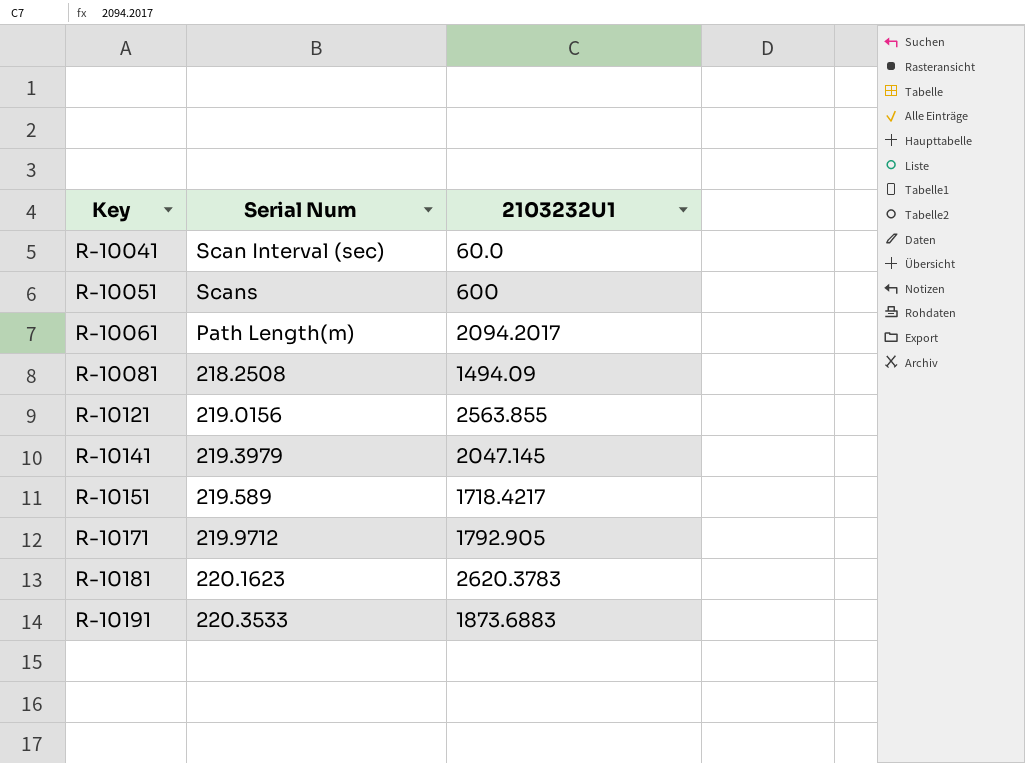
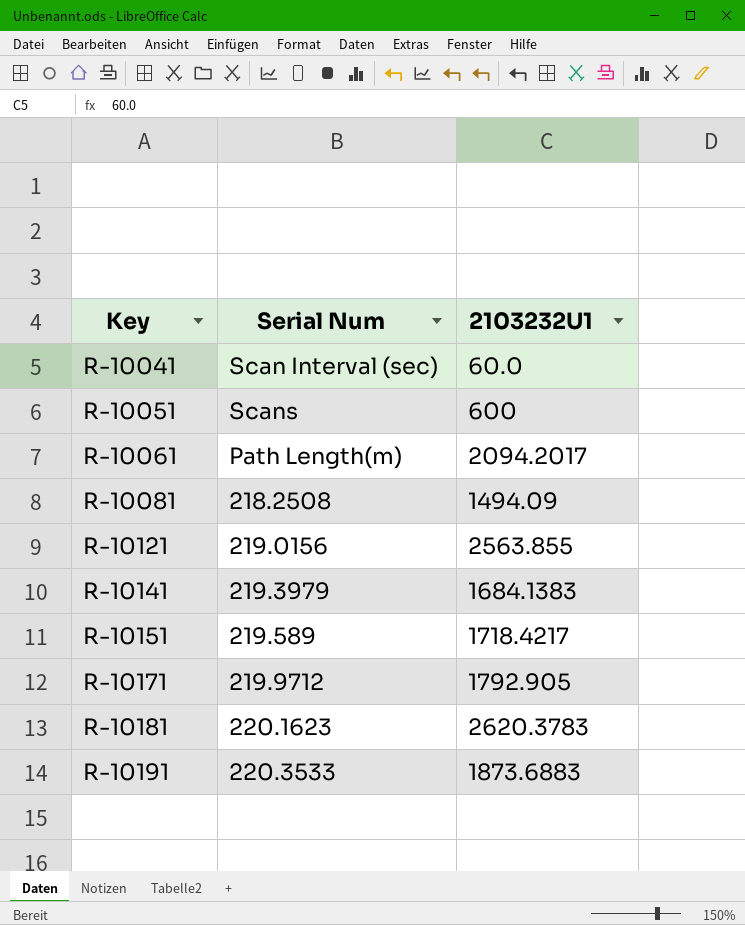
R-10141 | 2103232U1: 2047.145 -> 1684.1383

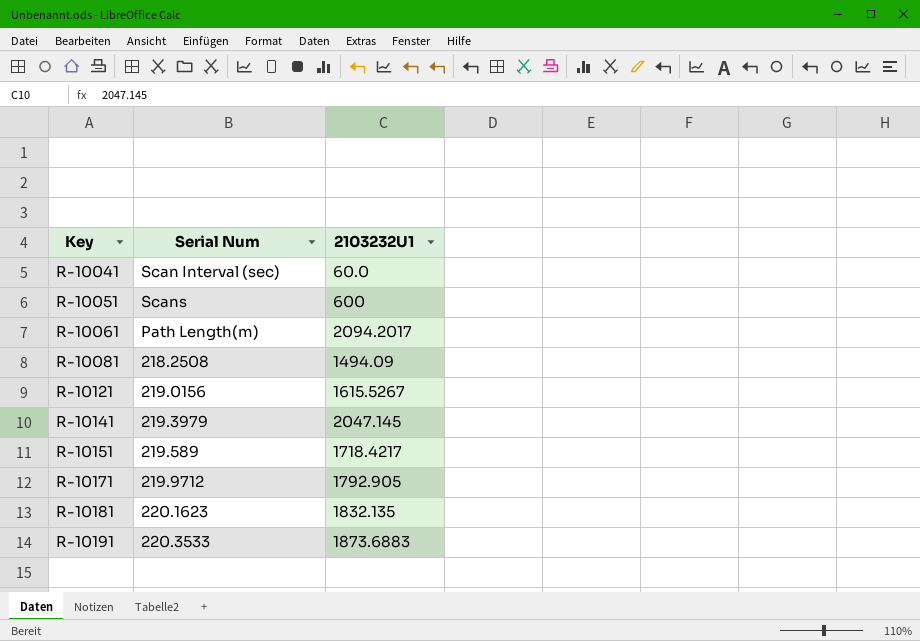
R-10121 | 2103232U1: 2563.855 -> 1615.5267
R-10141 | 2103232U1: 1684.1383 -> 2047.145
R-10181 | 2103232U1: 2620.3783 -> 1832.135

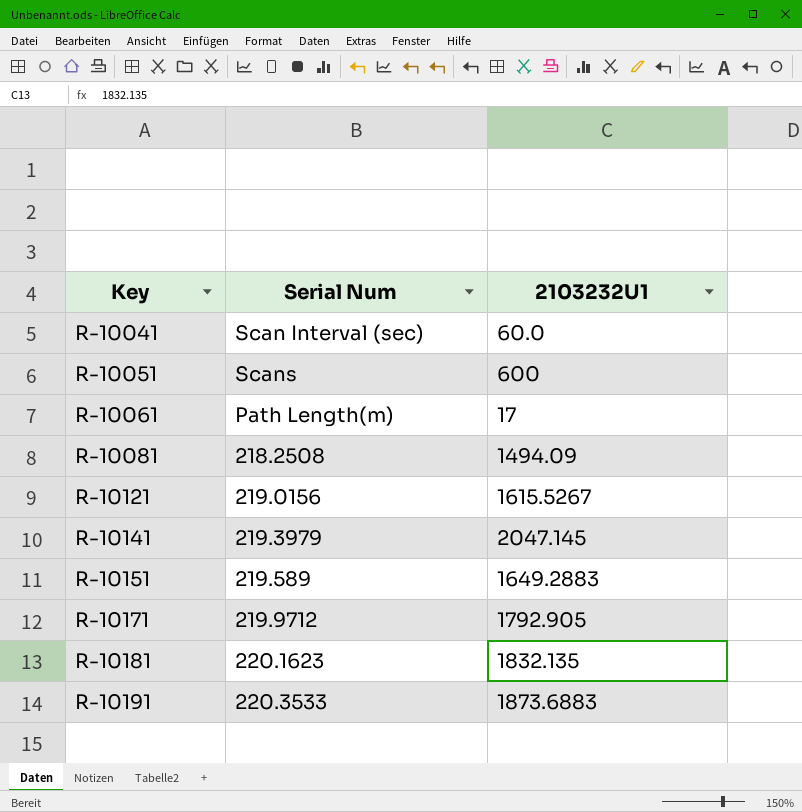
R-10061 | 2103232U1: 2094.2017 -> 17
R-10151 | 2103232U1: 1718.4217 -> 1649.2883

